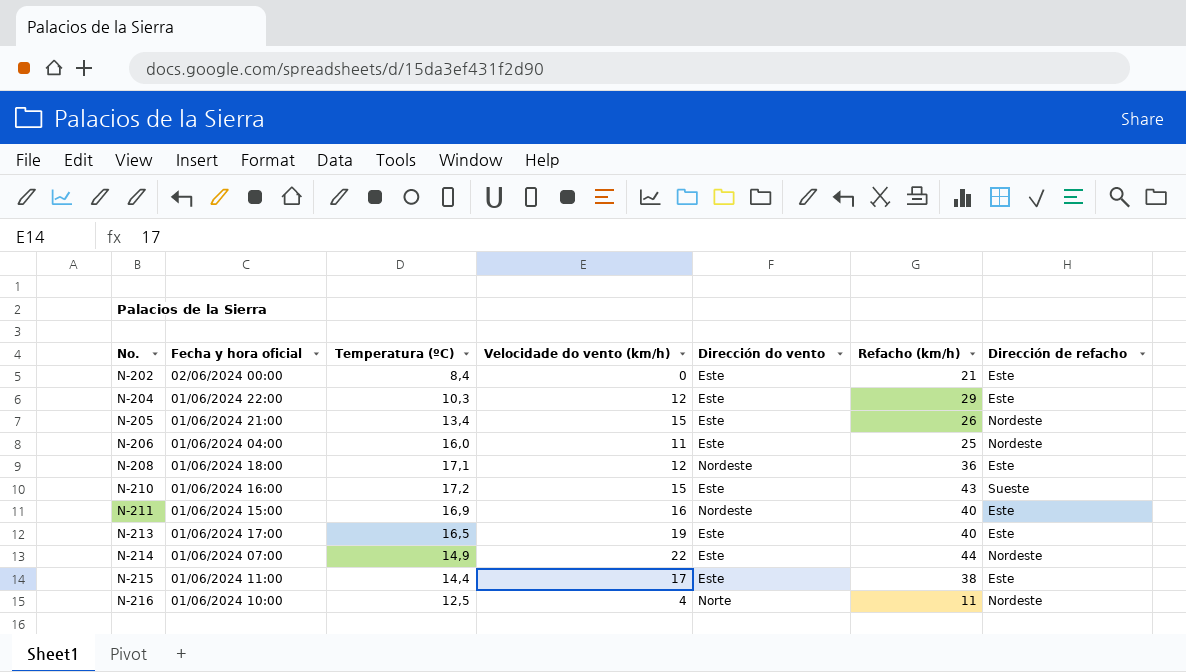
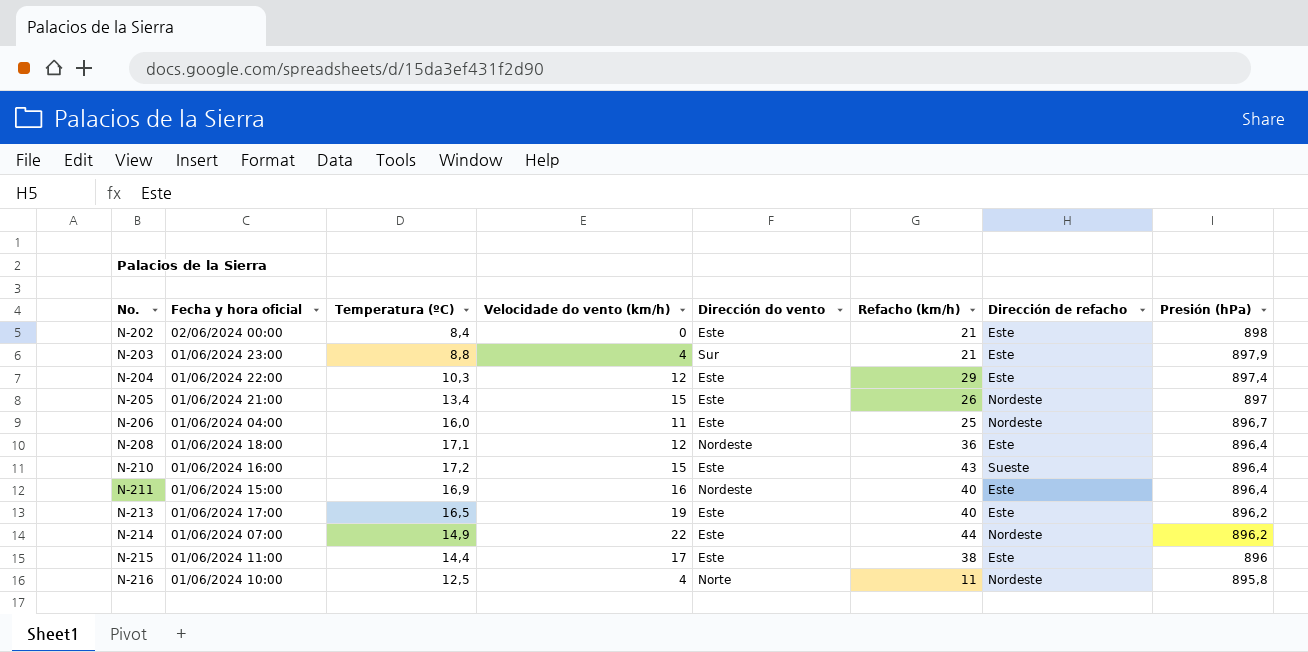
column Presión (hPa) | position: none -> 8
row N-203: none -> 01/06/2024 23:00 | 8,8 | 4 | Sur | 21 | Este | 897,9

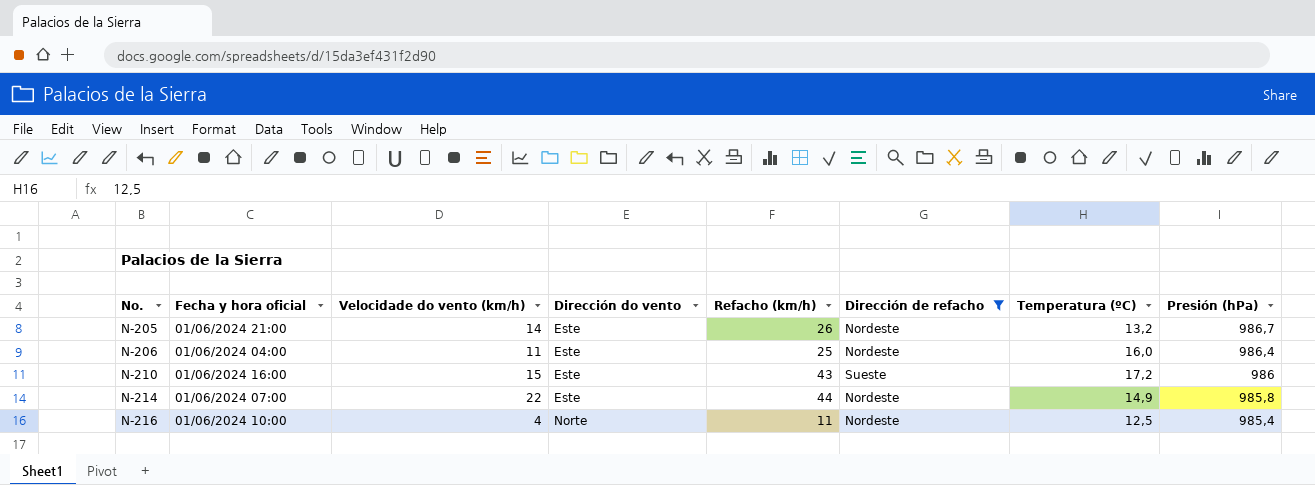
filter: none -> Dirección de refacho != Este
column Temperatura (ºC) | position: 3 -> 7
N-205 | Velocidade do vento (km/h): 15 -> 14
N-205 | Temperatura (ºC): 13,4 -> 13,2
N-205 | Presión (hPa): 897 -> 986,7
N-206 | Presión (hPa): 896,7 -> 986,4
N-210 | Presión (hPa): 896,4 -> 986
N-214 | Presión (hPa): 896,2 -> 985,8
N-216 | Presión (hPa): 895,8 -> 985,4

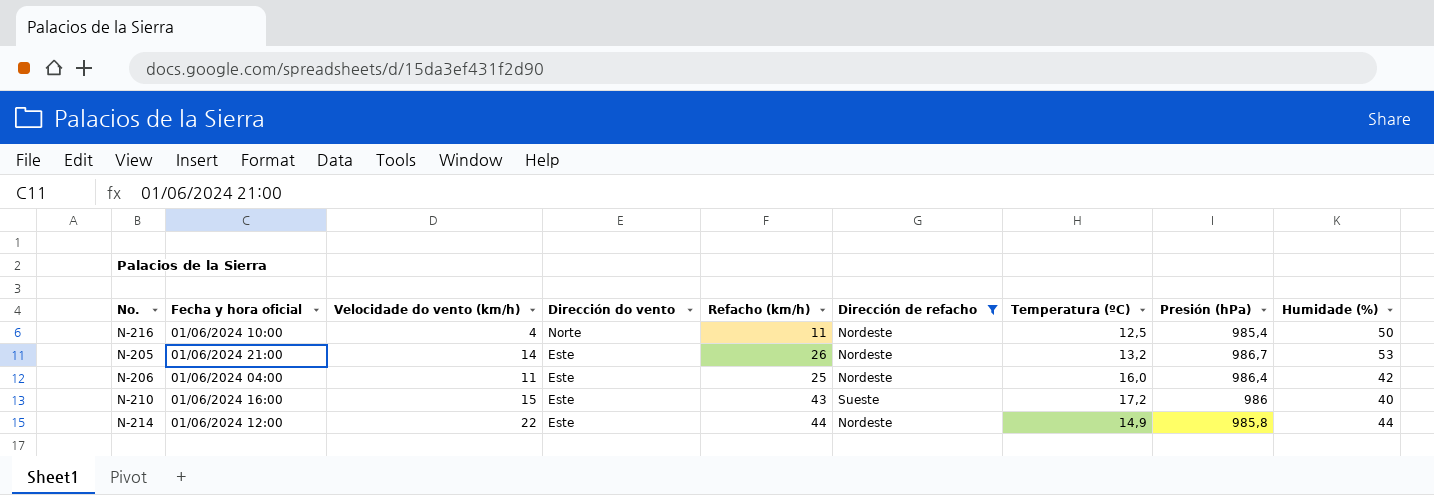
row order: No. ascending -> Dirección do vento descending
column Humidade (%) | position: none -> 9
N-214 | Fecha y hora oficial: 01/06/2024 07:00 -> 01/06/2024 12:00

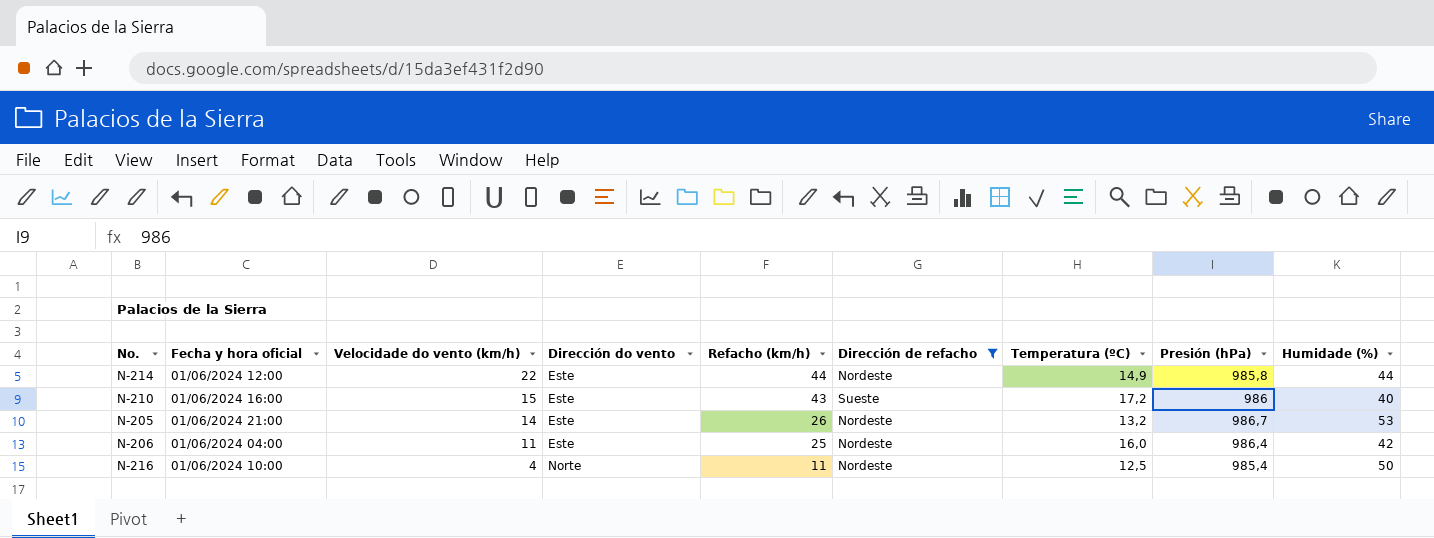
row order: Dirección do vento descending -> Velocidade do vento (km/h) descending

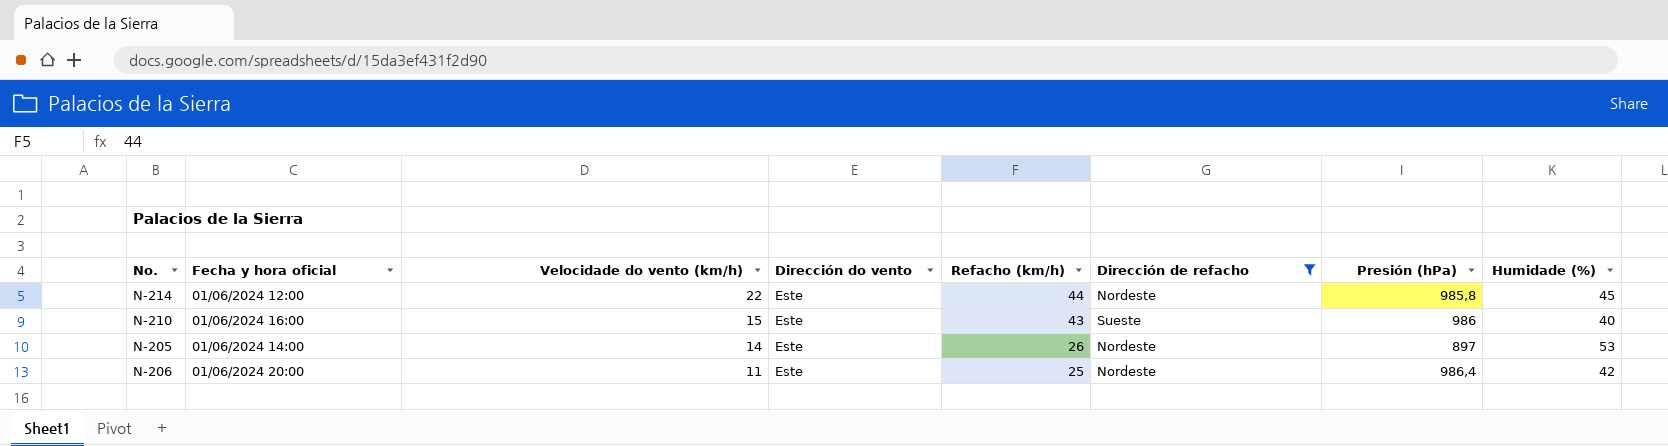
column Temperatura (ºC) | position: 7 -> none
row N-216: 01/06/2024 10:00 | 4 | Norte | 11 | Nordeste | 12,5 | 985,4 | 50 -> none
N-214 | Humidade (%): 44 -> 45
N-205 | Fecha y hora oficial: 01/06/2024 21:00 -> 01/06/2024 14:00
N-205 | Presión (hPa): 986,7 -> 897
N-206 | Fecha y hora oficial: 01/06/2024 04:00 -> 01/06/2024 20:00

